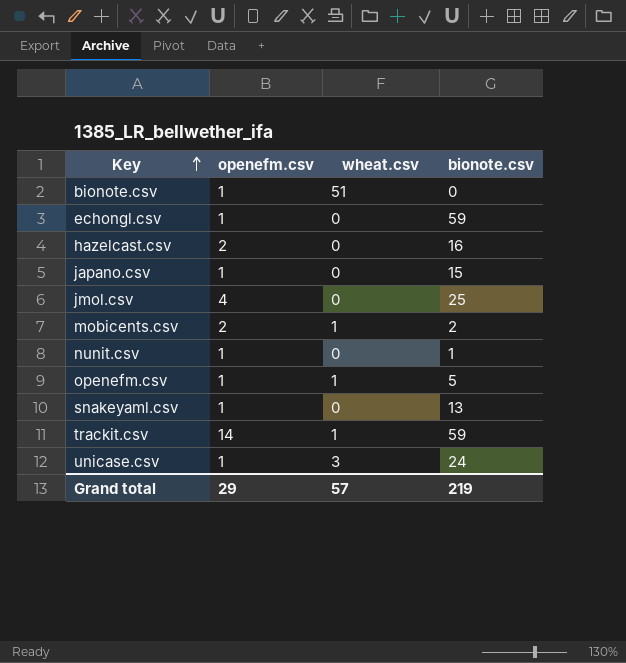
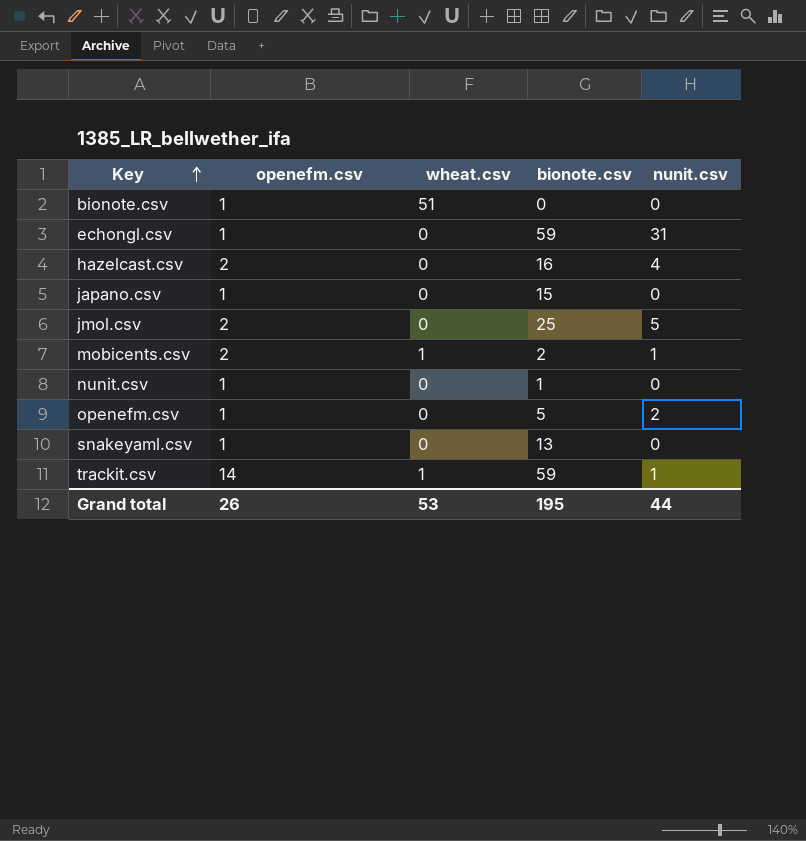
column nunit.csv | position: none -> 5
row unicase.csv: 1 | 3 | 24 -> none
jmol.csv | openefm.csv: 4 -> 2
openefm.csv | wheat.csv: 1 -> 0
Grand total | openefm.csv: 29 -> 26
Grand total | wheat.csv: 57 -> 53
Grand total | bionote.csv: 219 -> 195

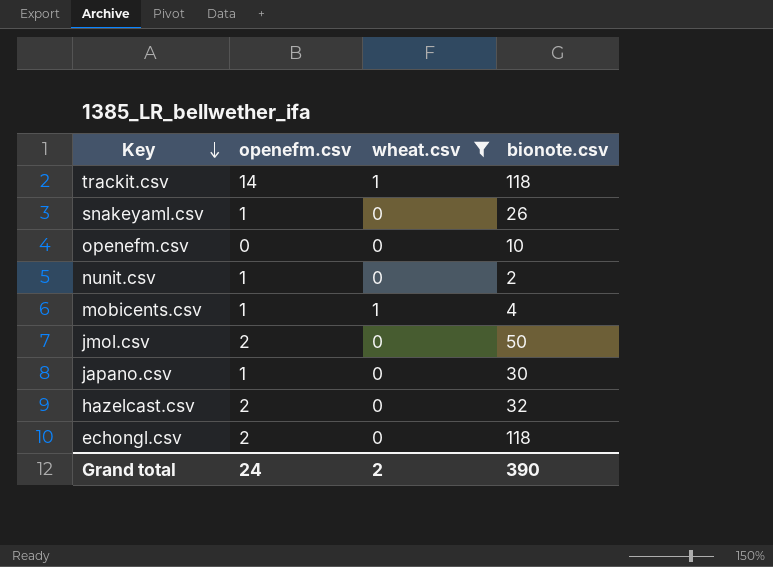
filter: none -> wheat.csv != 51
row order: Key ascending -> Key descending
column nunit.csv | position: 5 -> none
trackit.csv | bionote.csv: 59 -> 118
snakeyaml.csv | bionote.csv: 13 -> 26
openefm.csv | openefm.csv: 1 -> 0
openefm.csv | bionote.csv: 5 -> 10
nunit.csv | bionote.csv: 1 -> 2
mobicents.csv | openefm.csv: 2 -> 1
mobicents.csv | bionote.csv: 2 -> 4
jmol.csv | bionote.csv: 25 -> 50
japano.csv | bionote.csv: 15 -> 30
hazelcast.csv | bionote.csv: 16 -> 32
echongl.csv | openefm.csv: 1 -> 2
echongl.csv | bionote.csv: 59 -> 118
Grand total | openefm.csv: 26 -> 24
Grand total | wheat.csv: 53 -> 2
Grand total | bionote.csv: 195 -> 390

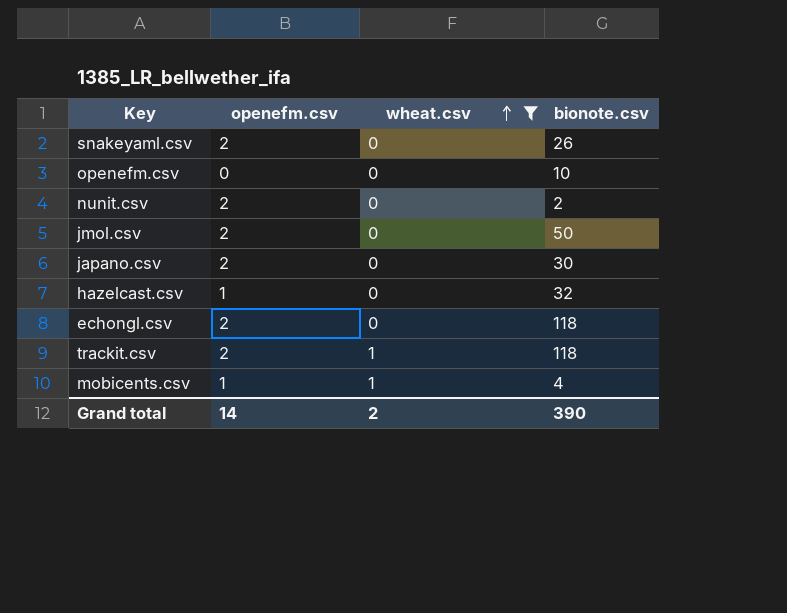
row order: Key descending -> wheat.csv ascending
snakeyaml.csv | openefm.csv: 1 -> 2
nunit.csv | openefm.csv: 1 -> 2
japano.csv | openefm.csv: 1 -> 2
hazelcast.csv | openefm.csv: 2 -> 1
trackit.csv | openefm.csv: 14 -> 2
Grand total | openefm.csv: 24 -> 14

